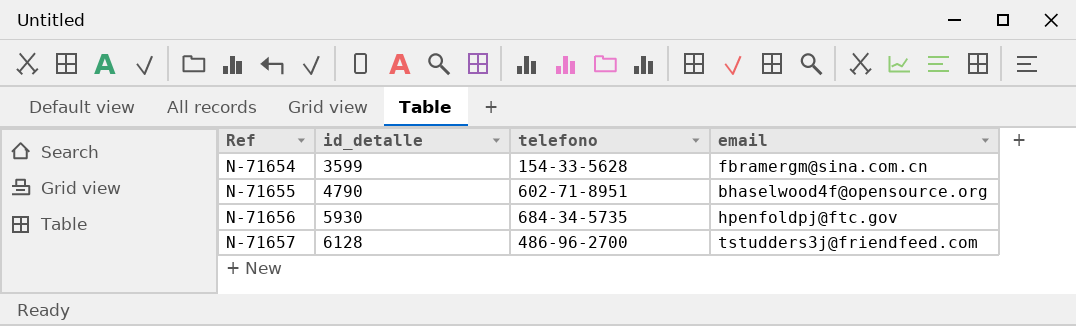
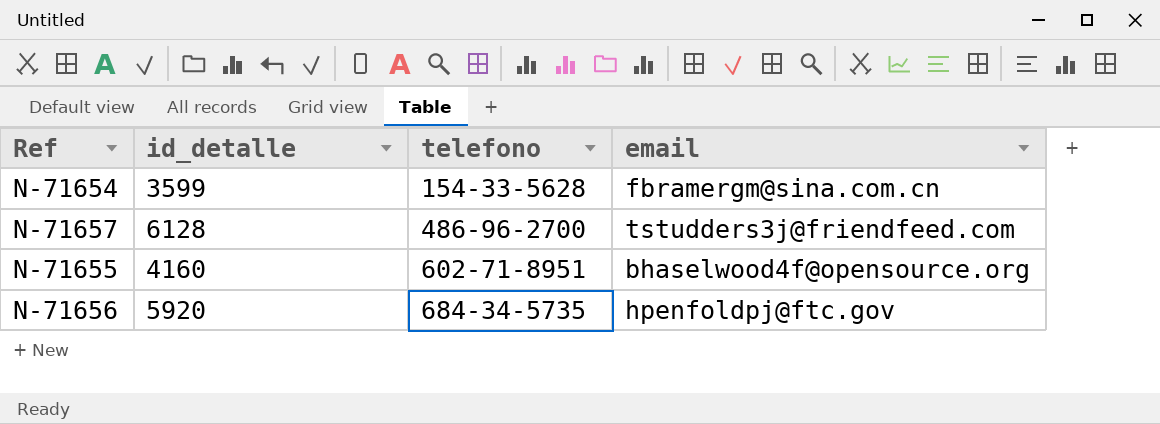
row order: Ref ascending -> telefono ascending
N-71655 | id_detalle: 4790 -> 4160
N-71656 | id_detalle: 5930 -> 5920

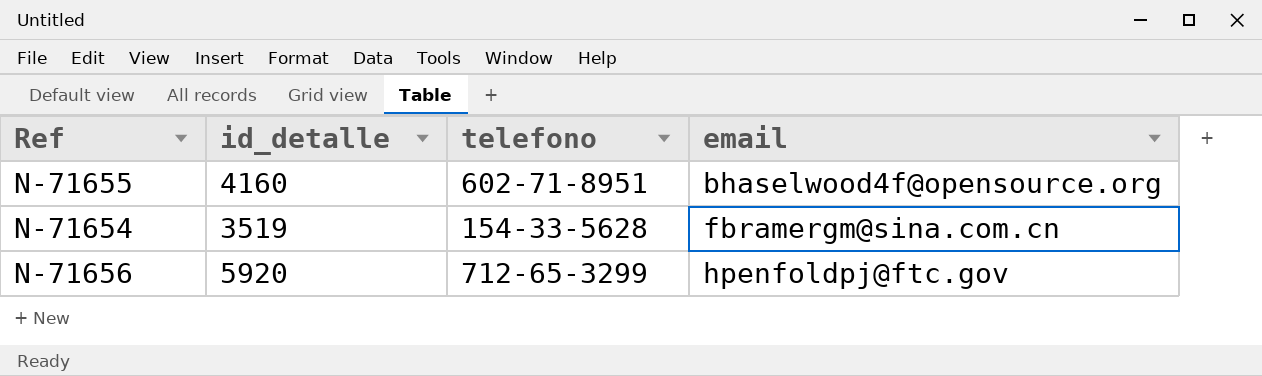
row order: telefono ascending -> email ascending
row N-71657: 6128 | 486-96-2700 | tstudders3j@friendfeed.com -> none
N-71654 | id_detalle: 3599 -> 3519
N-71656 | telefono: 684-34-5735 -> 712-65-3299

